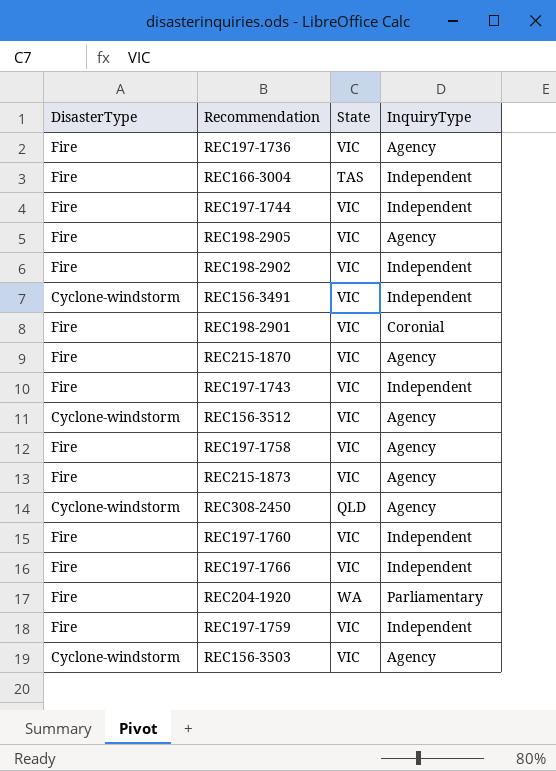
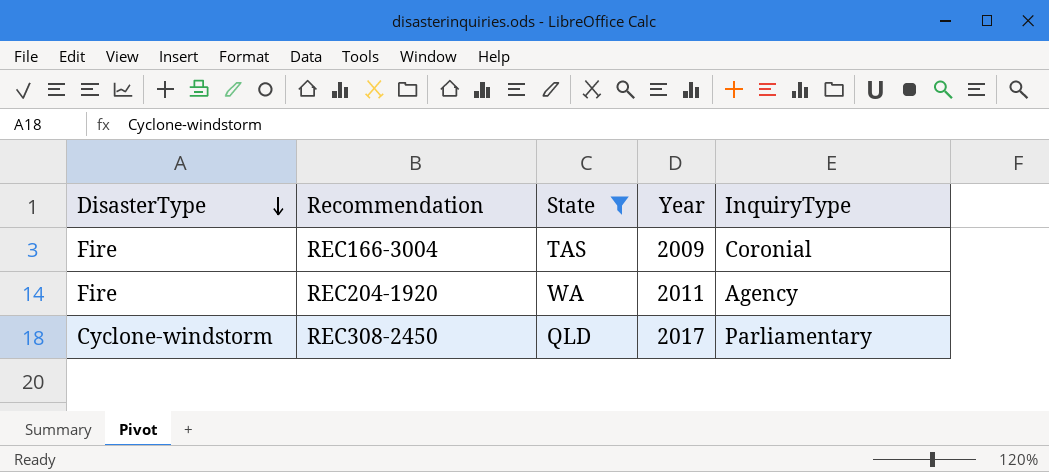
filter: none -> State != VIC
row order: none -> DisasterType descending
column Year | position: none -> 4
REC166-3004 | InquiryType: Independent -> Coronial
REC204-1920 | InquiryType: Parliamentary -> Agency
REC308-2450 | InquiryType: Agency -> Parliamentary

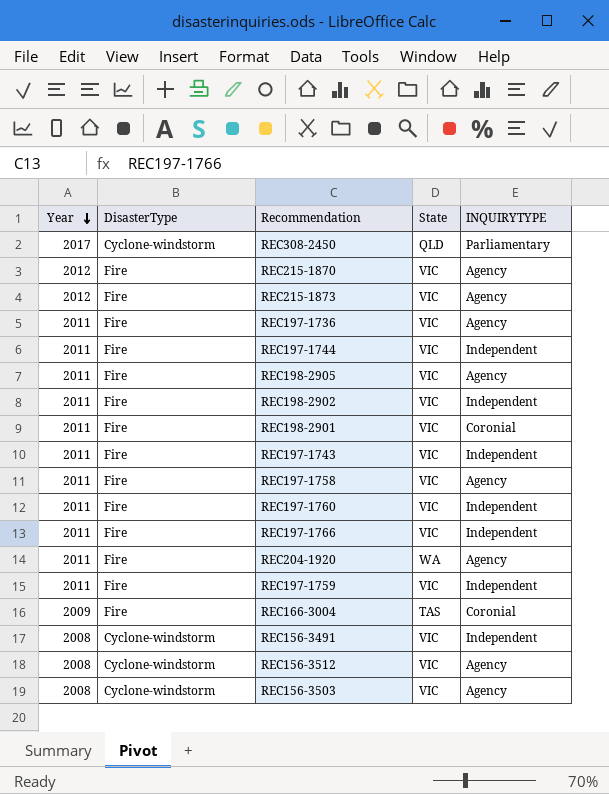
filter: State != VIC -> none
row order: DisasterType descending -> Year descending
column Year | position: 4 -> 1
column name: InquiryType -> INQUIRYTYPE

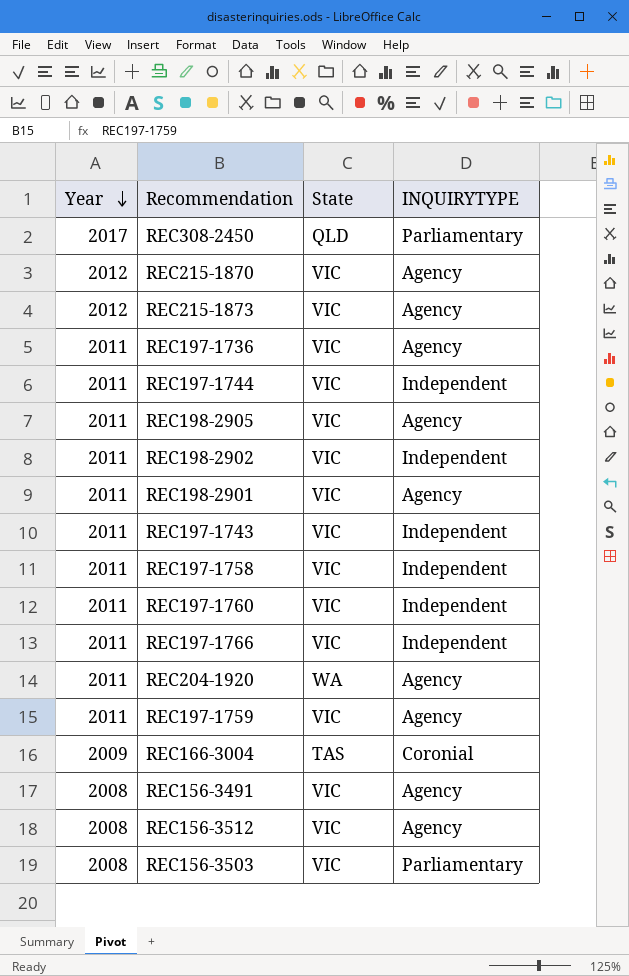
column DisasterType | position: 2 -> none
REC198-2901 | INQUIRYTYPE: Coronial -> Agency
REC197-1758 | INQUIRYTYPE: Agency -> Independent
REC197-1759 | INQUIRYTYPE: Independent -> Agency
REC156-3491 | INQUIRYTYPE: Independent -> Agency
REC156-3503 | INQUIRYTYPE: Agency -> Parliamentary

